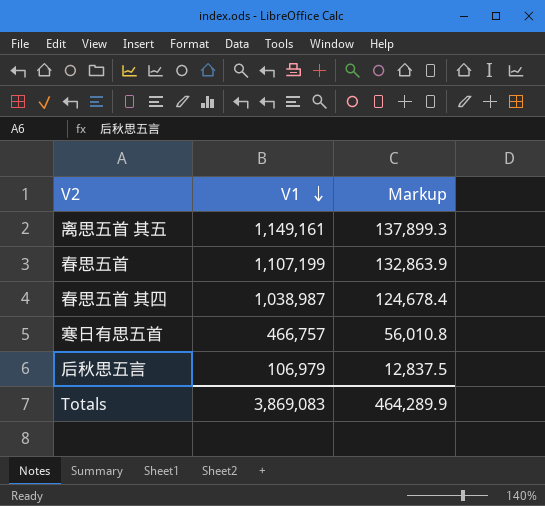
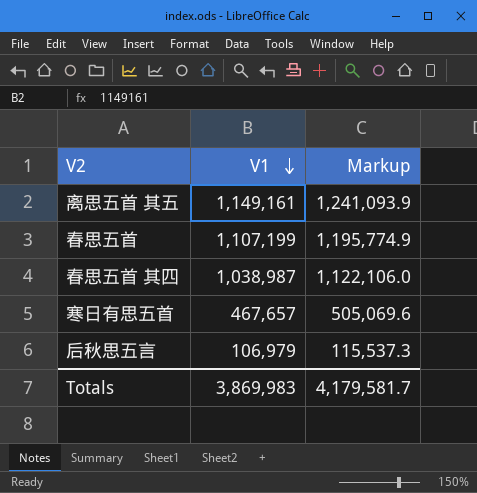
column Markup | formula: [V1] * 0.12 -> [V1] * 1.08
寒日有思五首 | V1: 466,757 -> 467,657
Totals | V1: 3,869,083 -> 3,869,983
Totals | Markup: 464,289.9 -> 4,179,581.7

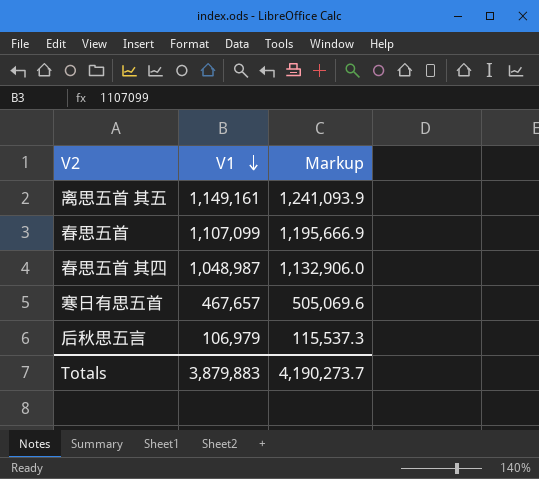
春思五首 | V1: 1,107,199 -> 1,107,099
春思五首 | Markup: 1,195,774.9 -> 1,195,666.9
春思五首 其四 | V1: 1,038,987 -> 1,048,987
春思五首 其四 | Markup: 1,122,106.0 -> 1,132,906.0
Totals | V1: 3,869,983 -> 3,879,883
Totals | Markup: 4,179,581.7 -> 4,190,273.7

